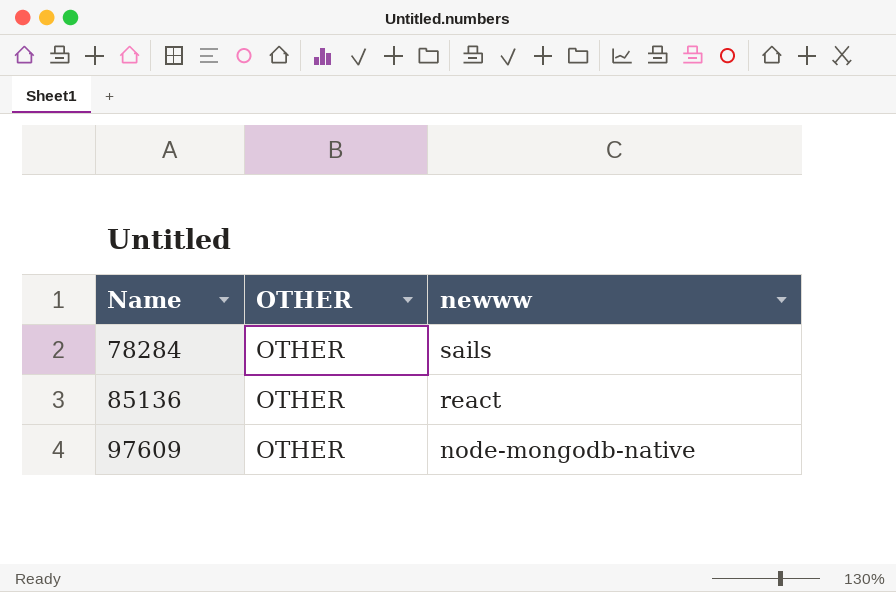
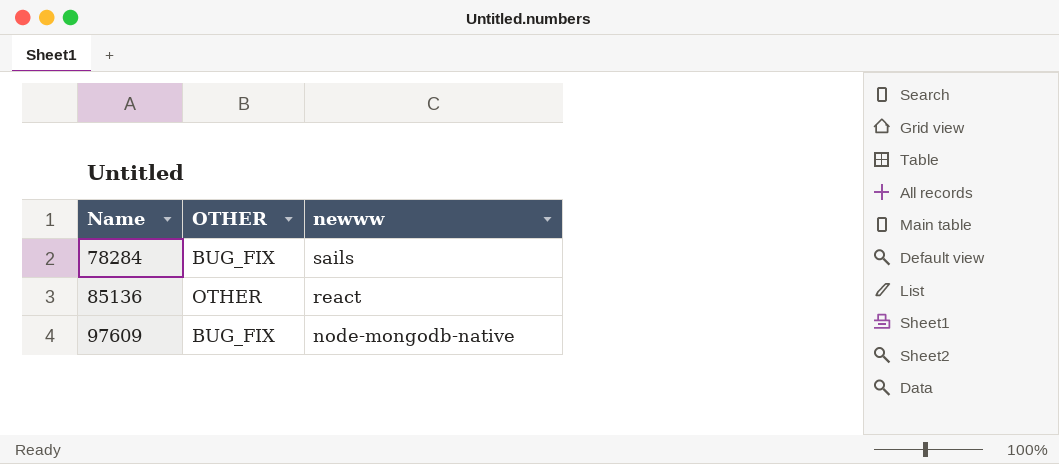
78284 | OTHER: OTHER -> BUG_FIX
97609 | OTHER: OTHER -> BUG_FIX

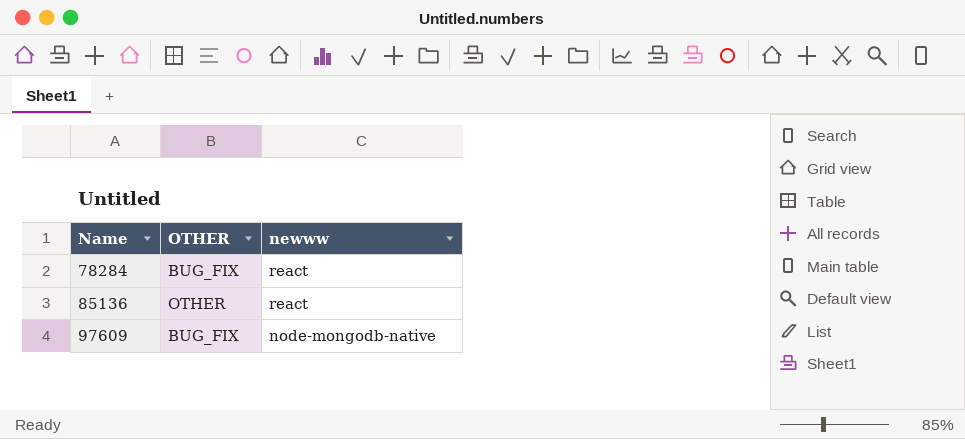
78284 | newww: sails -> react

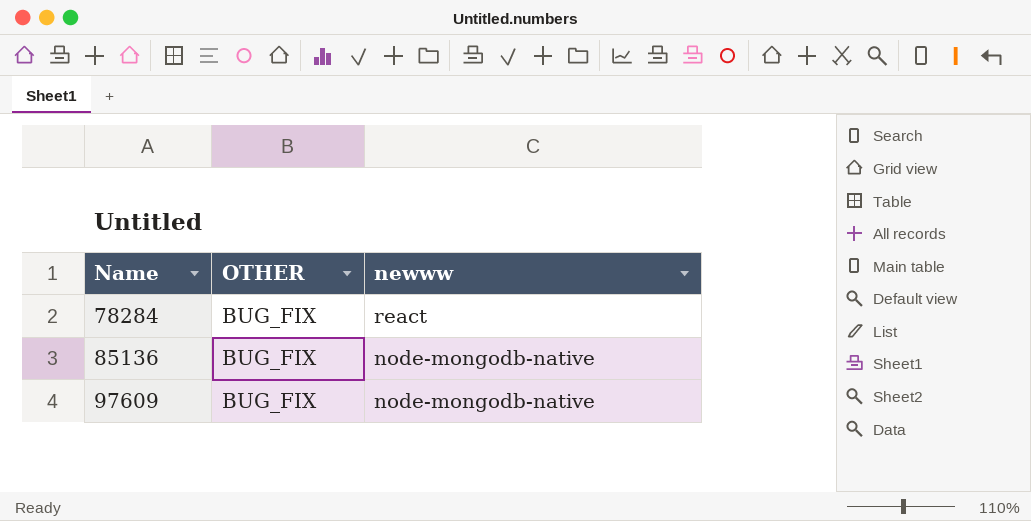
85136 | OTHER: OTHER -> BUG_FIX
85136 | newww: react -> node-mongodb-native

